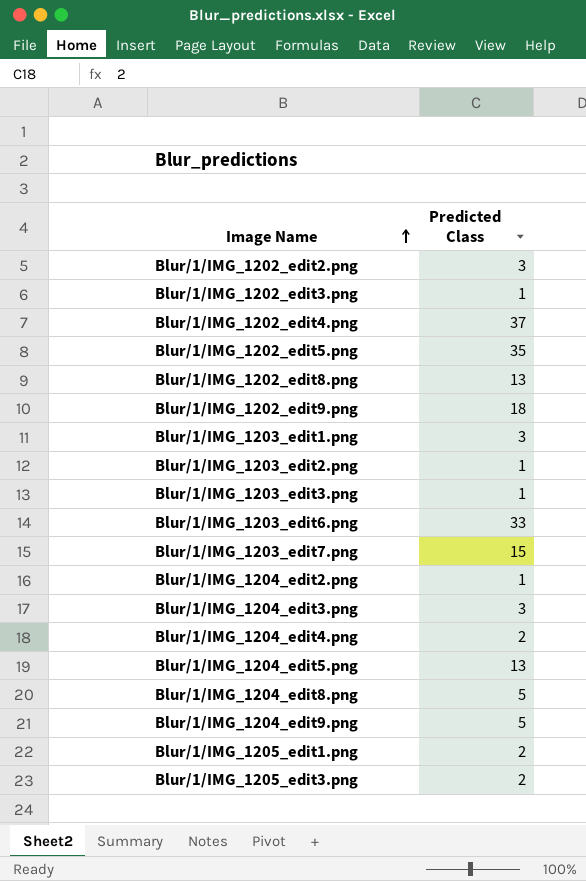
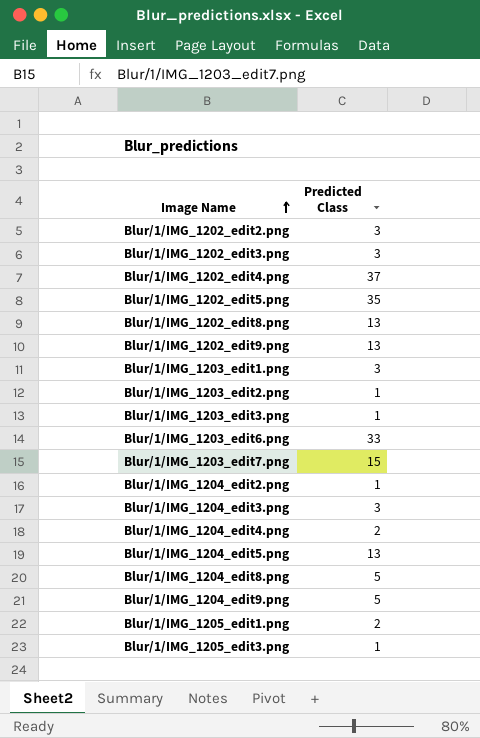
Blur/1/IMG_1202_edit3.png | Predicted Class: 1 -> 3
Blur/1/IMG_1202_edit9.png | Predicted Class: 18 -> 13
Blur/1/IMG_1205_edit3.png | Predicted Class: 2 -> 1

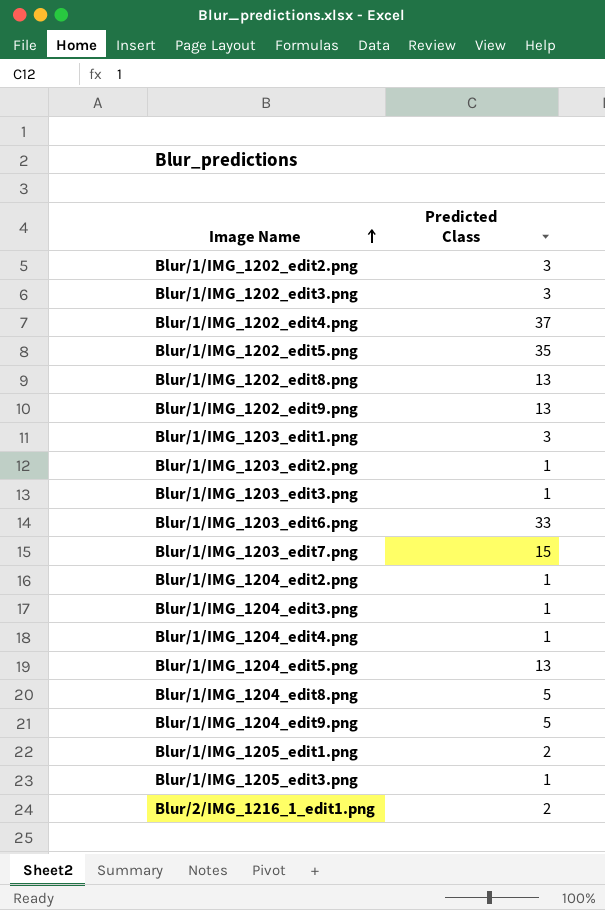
Blur/1/IMG_1204_edit3.png | Predicted Class: 3 -> 1
Blur/1/IMG_1204_edit4.png | Predicted Class: 2 -> 1
row Blur/2/IMG_1216_1_edit1.png: none -> 2

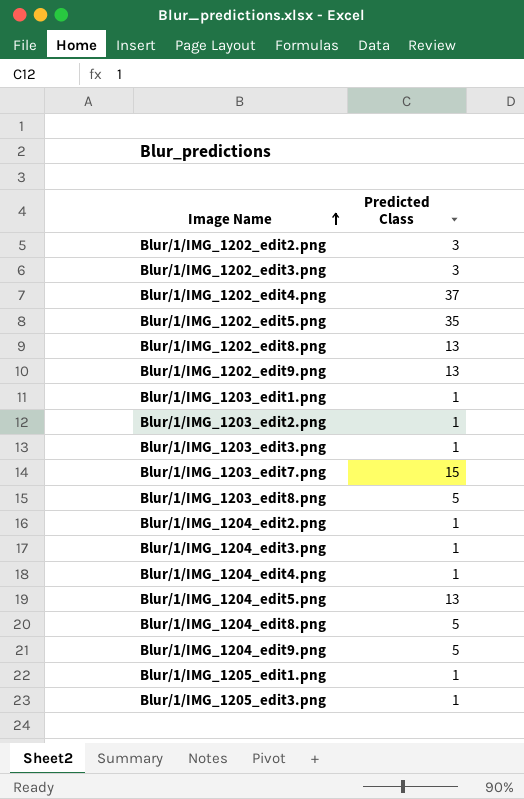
row Blur/1/IMG_1203_edit6.png: 33 -> none
row Blur/2/IMG_1216_1_edit1.png: 2 -> none
Blur/1/IMG_1203_edit1.png | Predicted Class: 3 -> 1
row Blur/1/IMG_1203_edit8.png: none -> 5
Blur/1/IMG_1205_edit1.png | Predicted Class: 2 -> 1

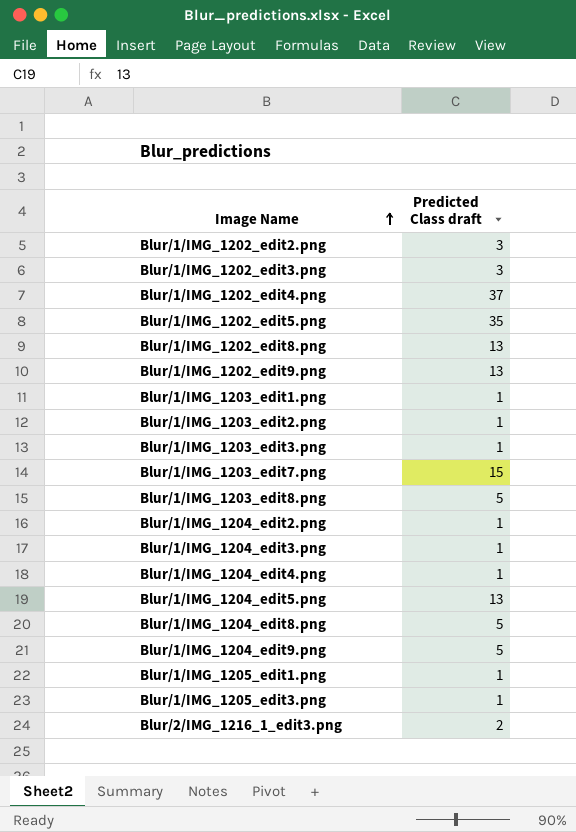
column name: Predicted Class -> Predicted Class draft
row Blur/2/IMG_1216_1_edit3.png: none -> 2

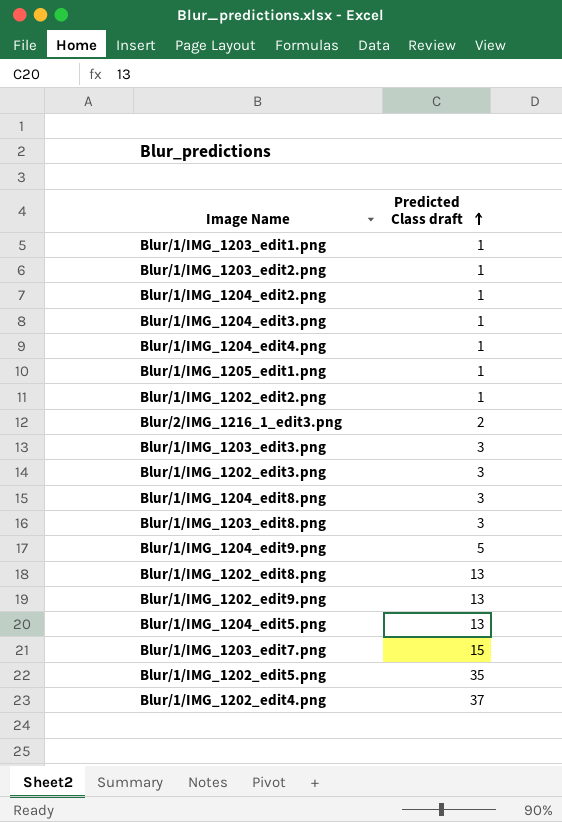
row order: Image Name ascending -> Predicted Class draft ascending
row Blur/1/IMG_1205_edit3.png: 1 -> none
Blur/1/IMG_1202_edit2.png | Predicted Class draft: 3 -> 1
Blur/1/IMG_1203_edit3.png | Predicted Class draft: 1 -> 3
Blur/1/IMG_1204_edit8.png | Predicted Class draft: 5 -> 3
Blur/1/IMG_1203_edit8.png | Predicted Class draft: 5 -> 3

